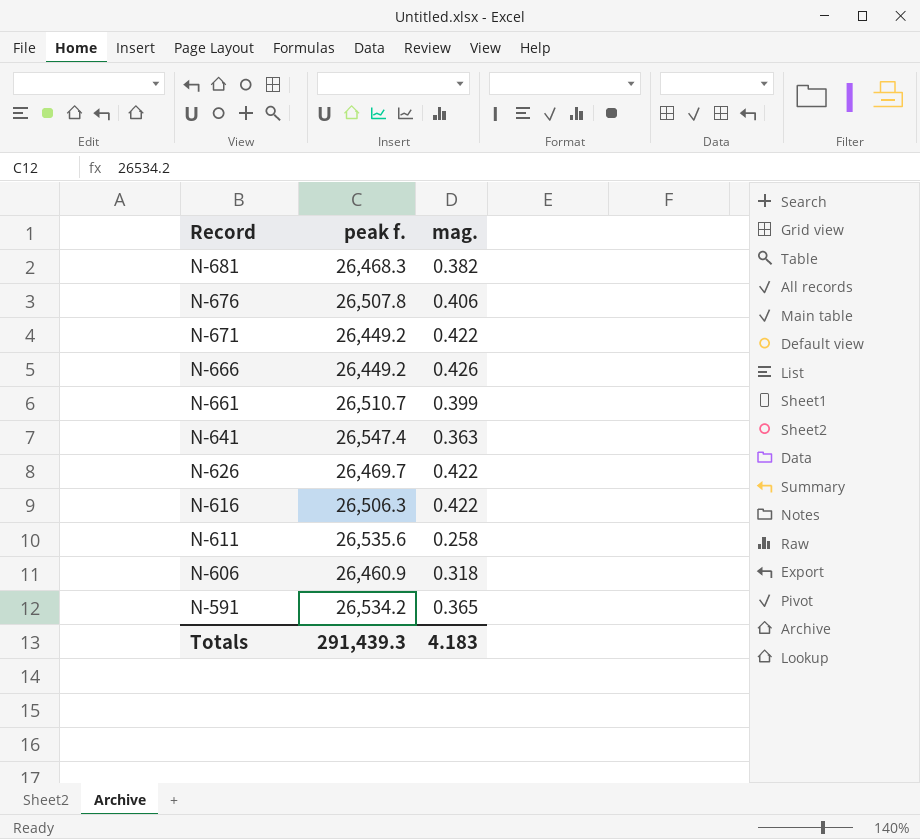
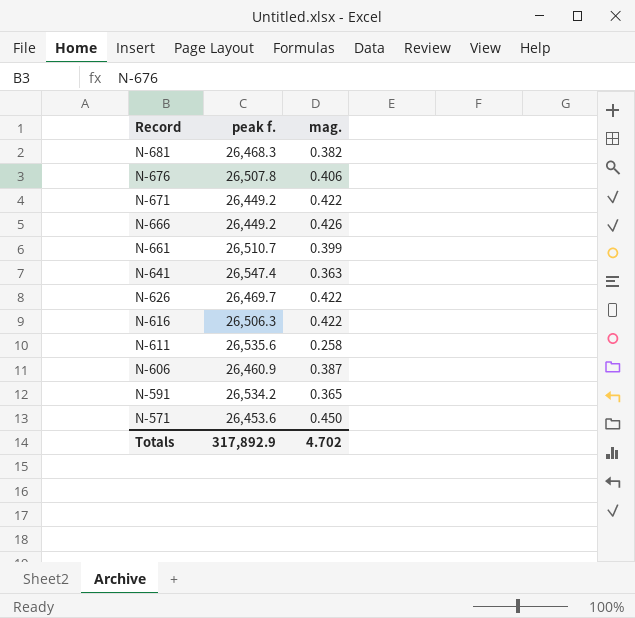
N-606 | mag.: 0.318 -> 0.387
row N-571: none -> 26,453.6 | 0.450
Totals | peak f.: 291,439.3 -> 317,892.9
Totals | mag.: 4.183 -> 4.702

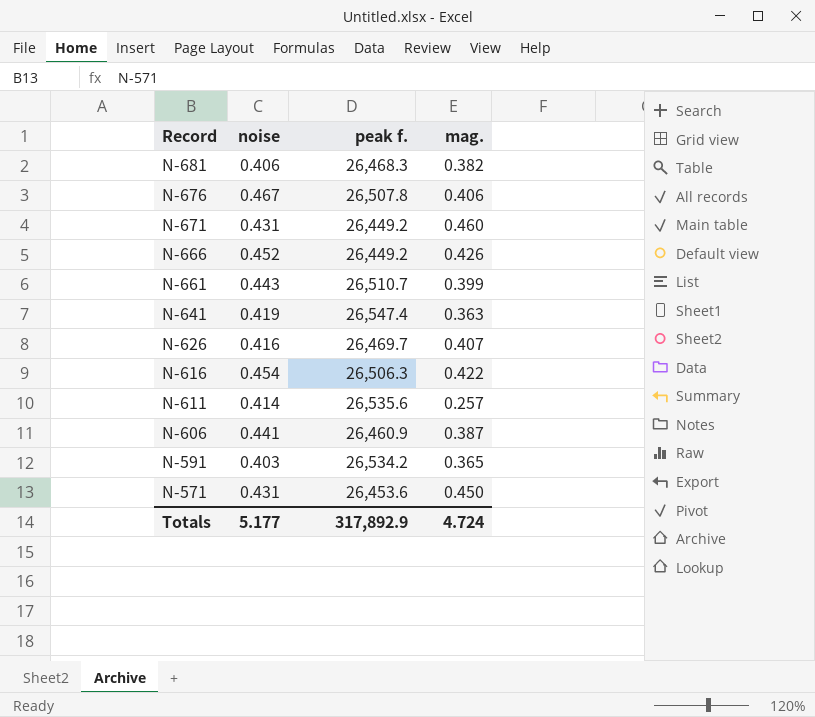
column noise | position: none -> 2
N-671 | mag.: 0.422 -> 0.460
N-626 | mag.: 0.422 -> 0.407
N-611 | mag.: 0.258 -> 0.257
Totals | mag.: 4.702 -> 4.724

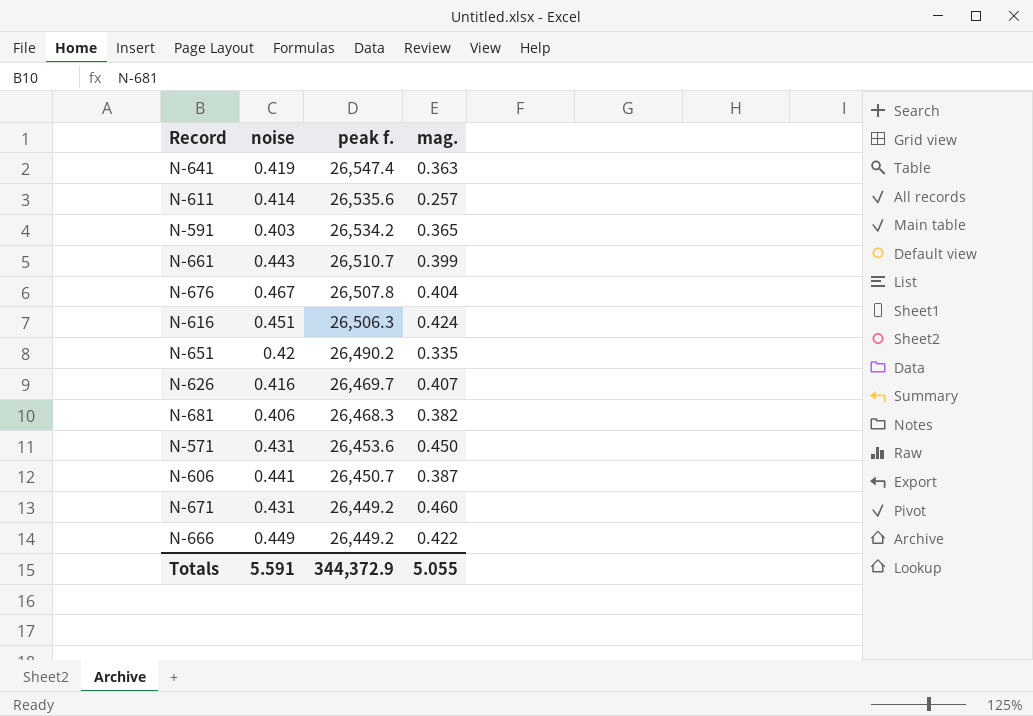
row order: Record descending -> peak f. descending
N-676 | mag.: 0.406 -> 0.404
N-616 | noise: 0.454 -> 0.451
N-616 | mag.: 0.422 -> 0.424
row N-651: none -> 0.42 | 26,490.2 | 0.335
N-606 | peak f.: 26,460.9 -> 26,450.7
N-666 | noise: 0.452 -> 0.449
N-666 | mag.: 0.426 -> 0.422
Totals | noise: 5.177 -> 5.591
Totals | peak f.: 317,892.9 -> 344,372.9
Totals | mag.: 4.724 -> 5.055

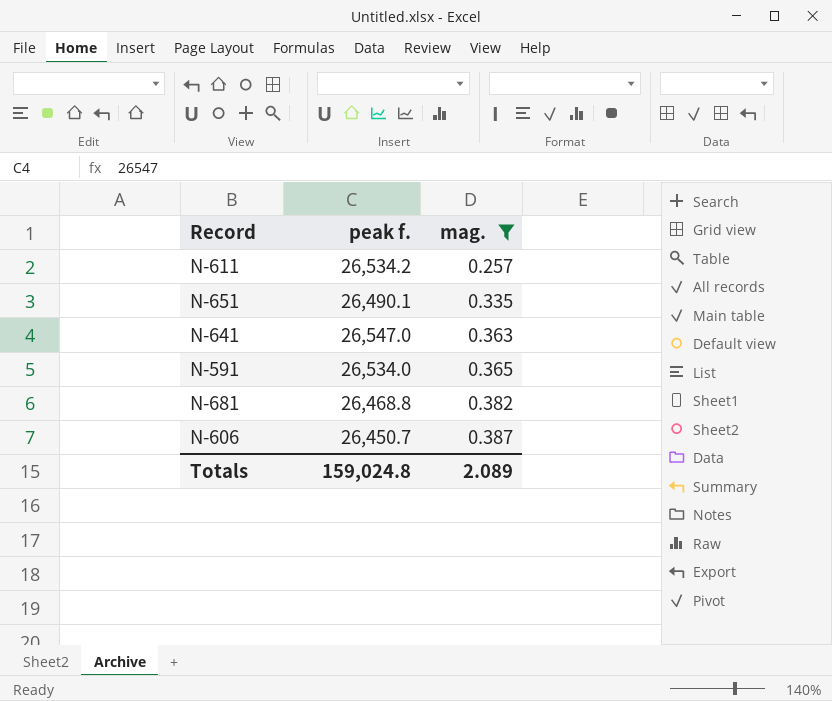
filter: none -> mag. <= 0.387
row order: peak f. descending -> mag. ascending
column noise | position: 2 -> none
N-611 | peak f.: 26,535.6 -> 26,534.2
N-651 | peak f.: 26,490.2 -> 26,490.1
N-641 | peak f.: 26,547.4 -> 26,547.0
N-591 | peak f.: 26,534.2 -> 26,534.0
N-681 | peak f.: 26,468.3 -> 26,468.8
Totals | peak f.: 344,372.9 -> 159,024.8
Totals | mag.: 5.055 -> 2.089

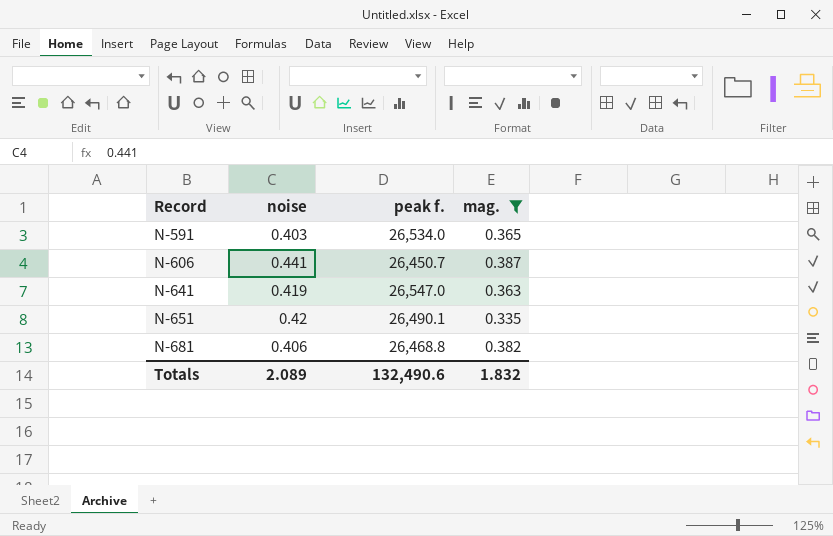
row order: mag. ascending -> Record ascending
column noise | position: none -> 2
row N-611: 26,534.2 | 0.257 -> none
Totals | peak f.: 159,024.8 -> 132,490.6
Totals | mag.: 2.089 -> 1.832

